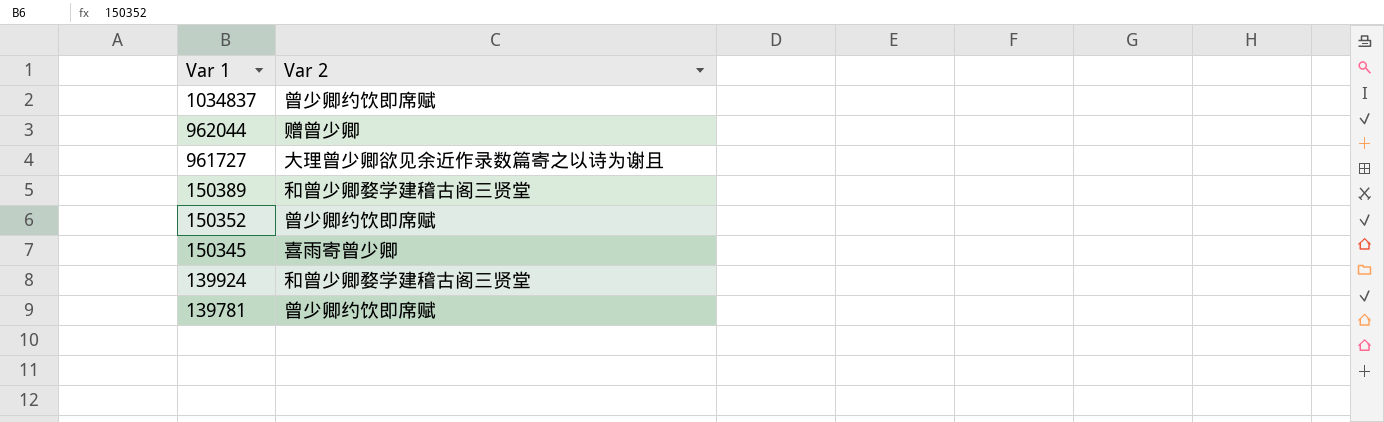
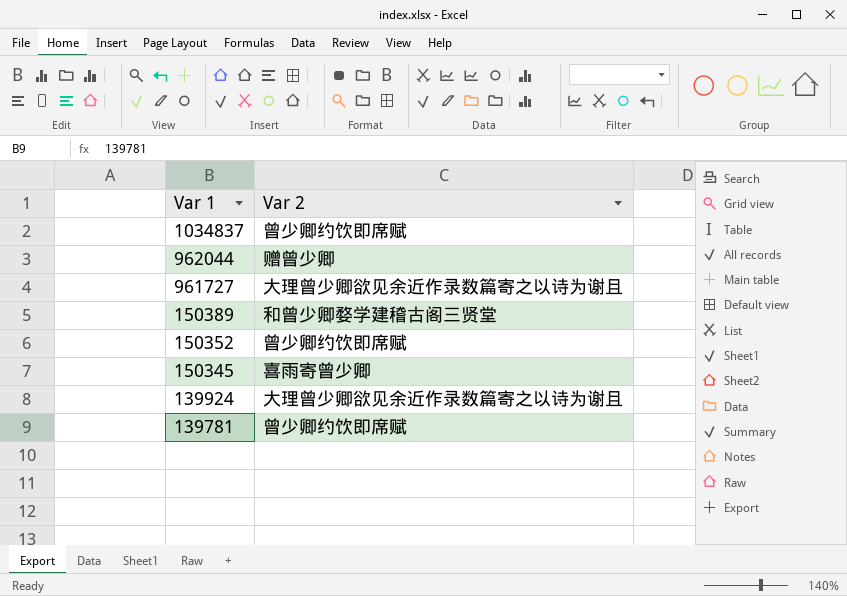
139924 | Var 2: 和曾少卿婺学建稽古阁三贤堂 -> 大理曾少卿欲见余近作录数篇寄之以诗为谢且

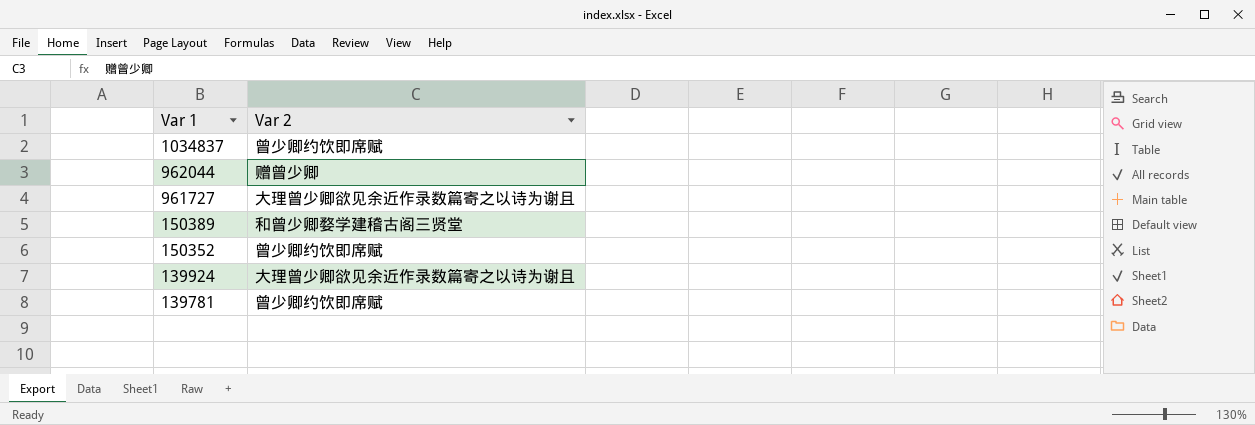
row 150345: 喜雨寄曾少卿 -> none

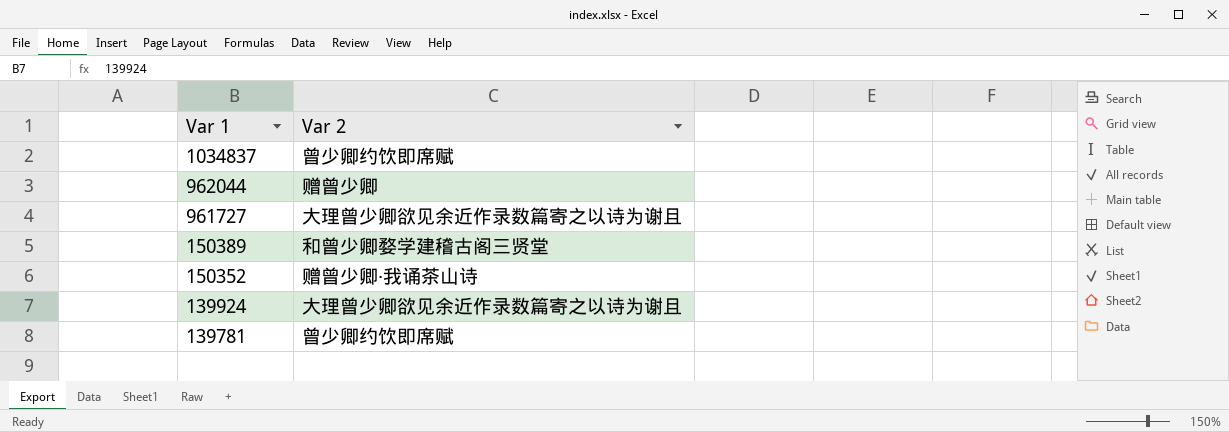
150352 | Var 2: 曾少卿约饮即席赋 -> 赠曾少卿·我诵茶山诗

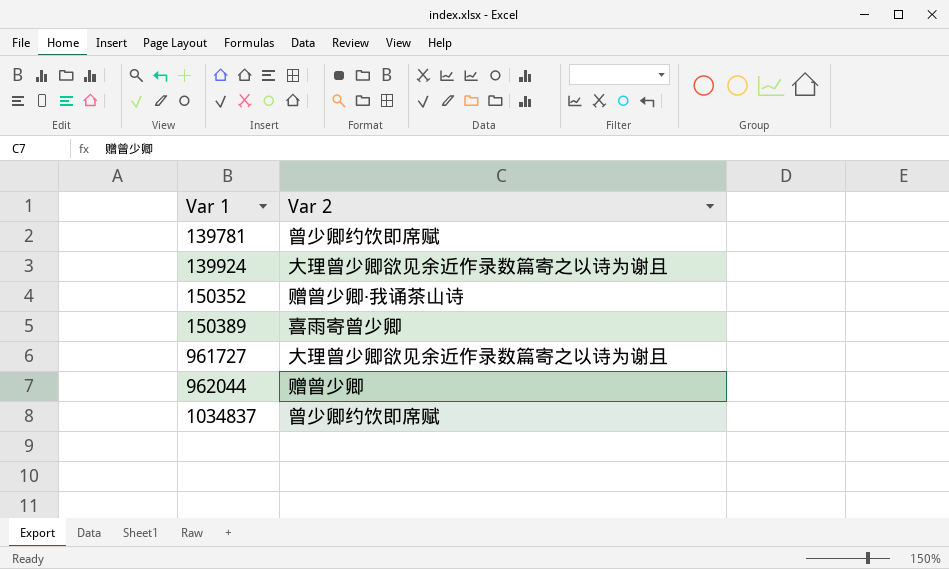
row order: Var 1 descending -> Var 1 ascending
150389 | Var 2: 和曾少卿婺学建稽古阁三贤堂 -> 喜雨寄曾少卿

